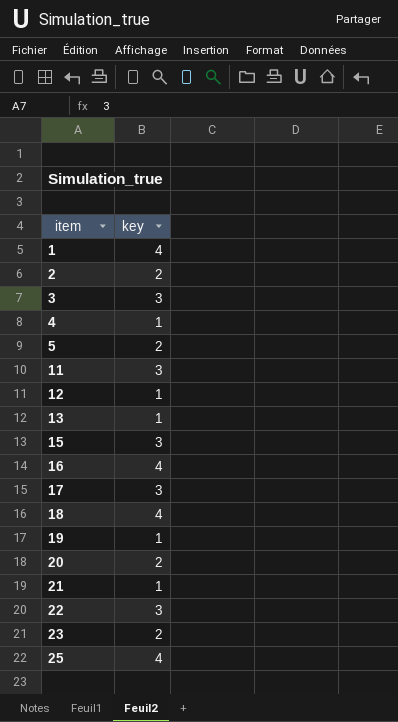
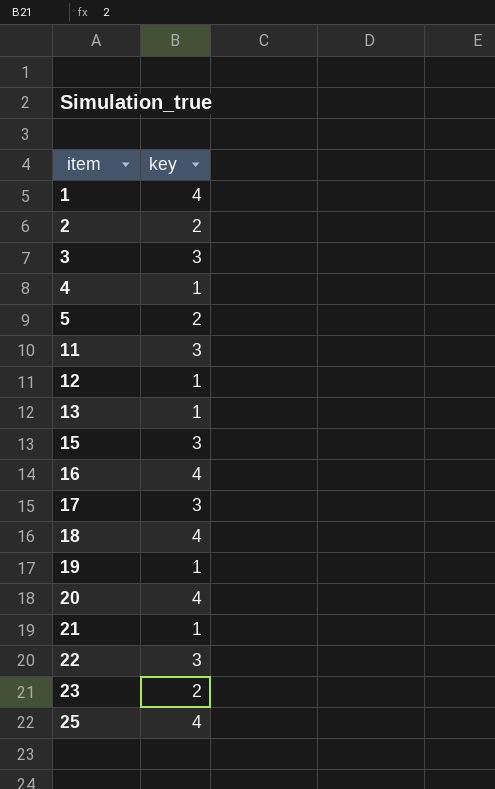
20 | key: 2 -> 4

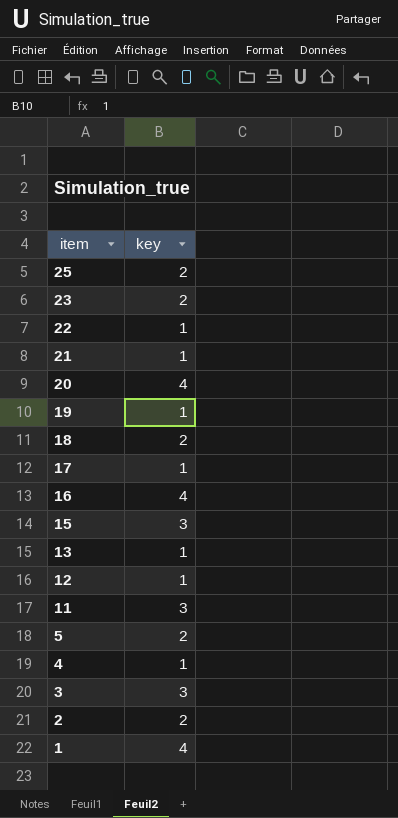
row order: item ascending -> item descending
25 | key: 4 -> 2
22 | key: 3 -> 1
18 | key: 4 -> 2
17 | key: 3 -> 1

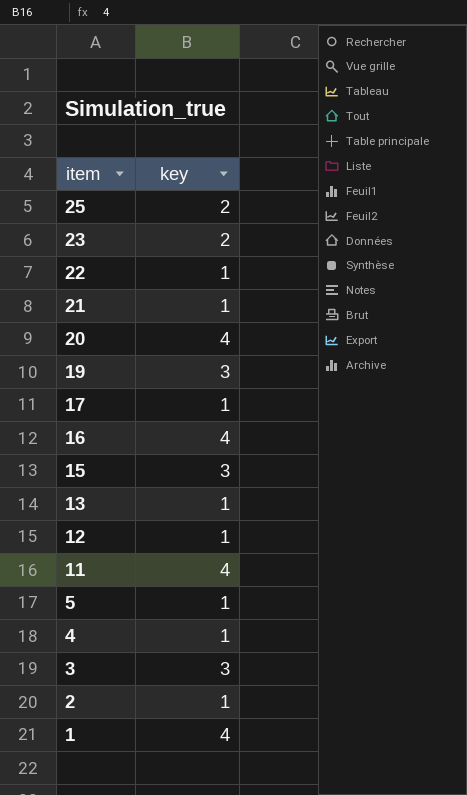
row 18: 2 -> none
19 | key: 1 -> 3
11 | key: 3 -> 4
5 | key: 2 -> 1
2 | key: 2 -> 1

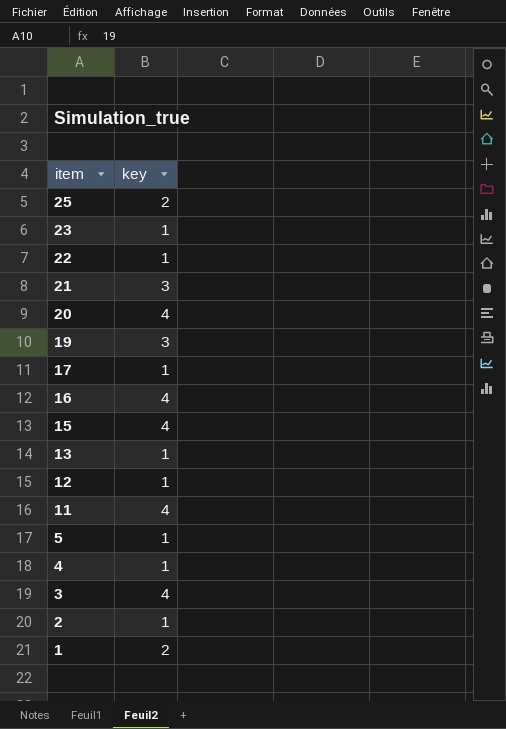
23 | key: 2 -> 1
21 | key: 1 -> 3
15 | key: 3 -> 4
3 | key: 3 -> 4
1 | key: 4 -> 2

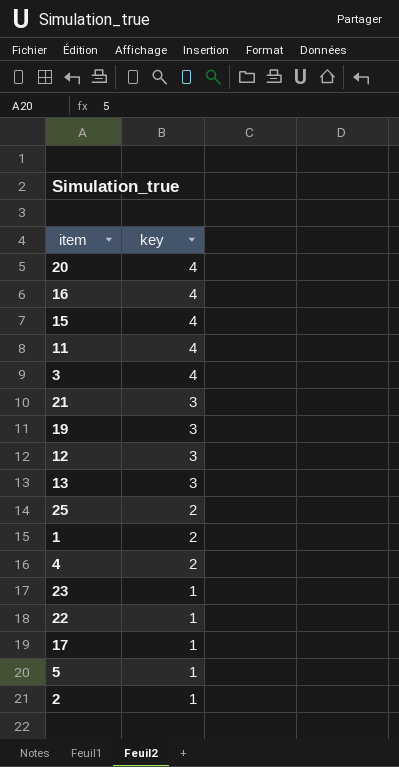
row order: item descending -> key descending
12 | key: 1 -> 3
13 | key: 1 -> 3
4 | key: 1 -> 2

